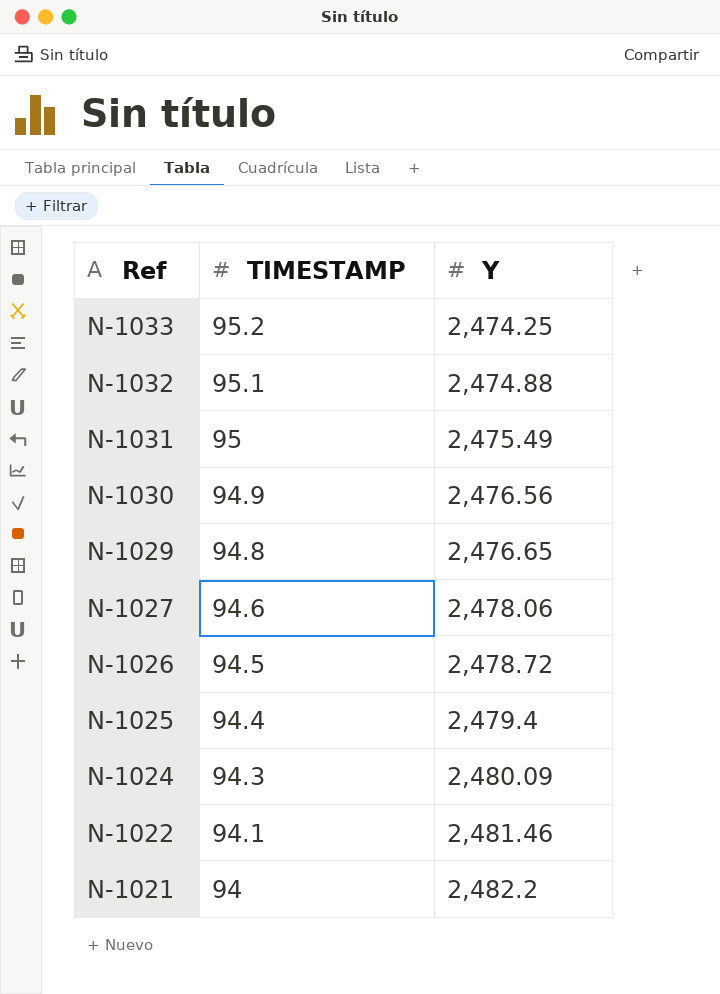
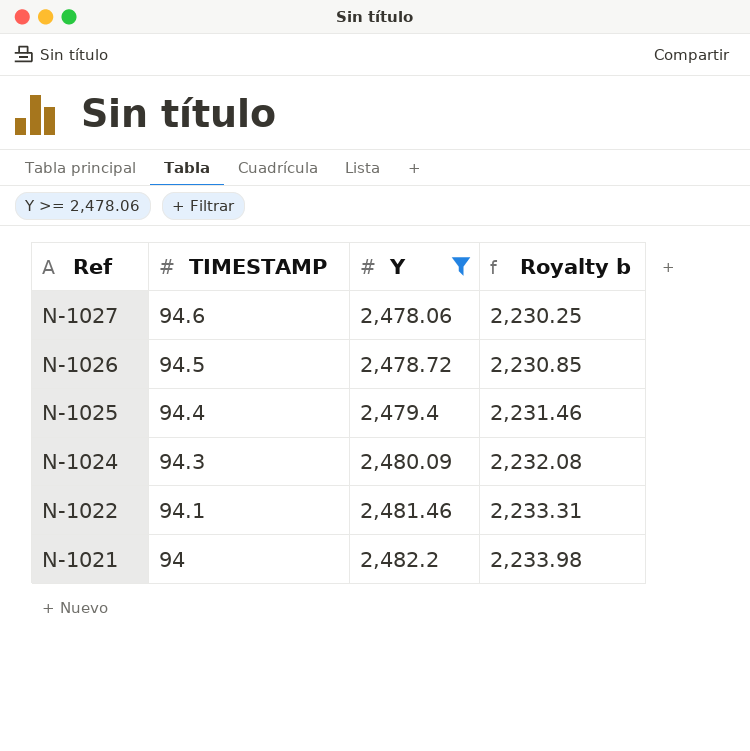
filter: none -> Y >= 2,478.06
column Royalty b | formula: none -> [Y] * 0.9

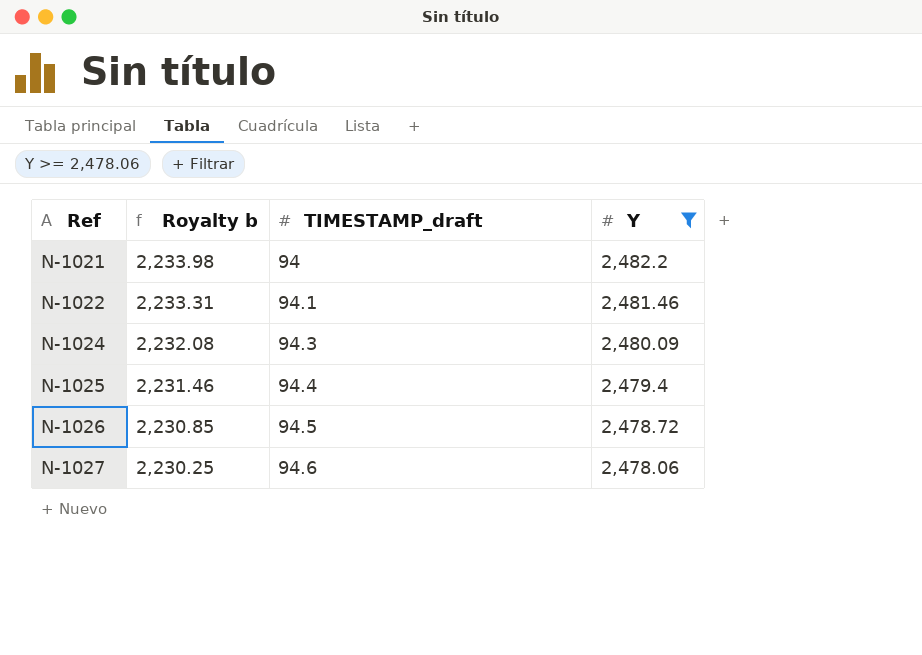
row order: Ref descending -> Ref ascending
column Royalty b | position: 4 -> 2
column name: TIMESTAMP -> TIMESTAMP_draft

